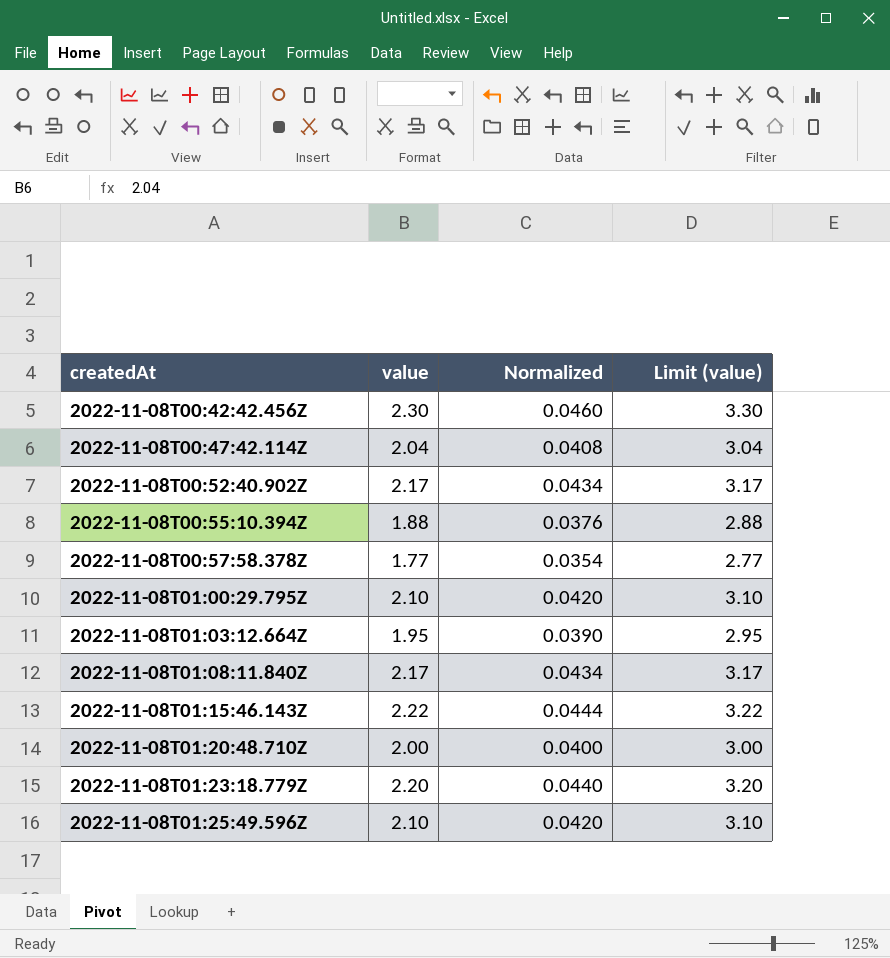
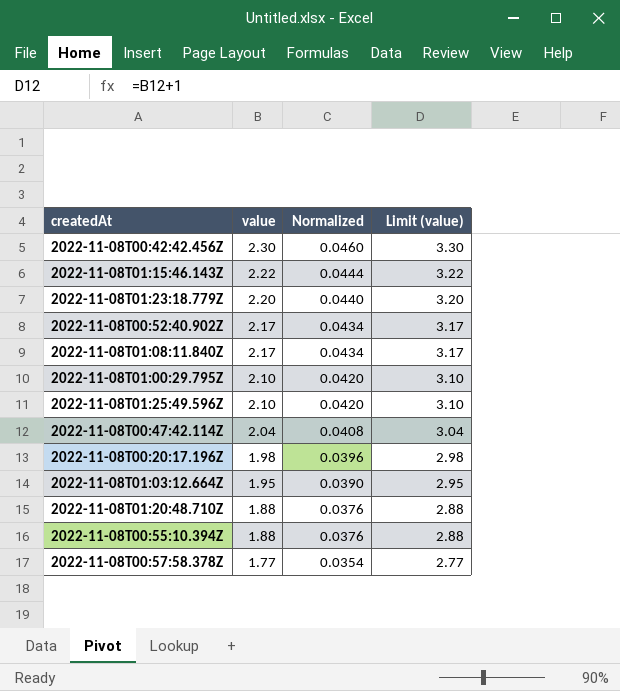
row order: createdAt ascending -> value descending
row 2022-11-08T00:20:17.196Z: none -> 1.98 | 0.0396 | 2.98
2022-11-08T01:20:48.710Z | value: 2.00 -> 1.88
2022-11-08T01:20:48.710Z | Normalized: 0.0400 -> 0.0376
2022-11-08T01:20:48.710Z | Limit (value): 3.00 -> 2.88

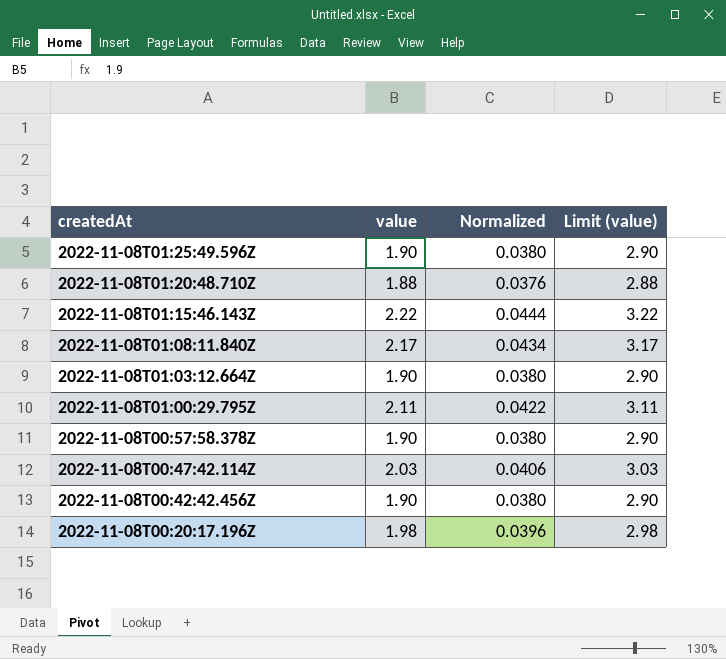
row order: value descending -> createdAt descending
row 2022-11-08T01:23:18.779Z: 2.20 | 0.0440 | 3.20 -> none
row 2022-11-08T00:52:40.902Z: 2.17 | 0.0434 | 3.17 -> none
row 2022-11-08T00:55:10.394Z: 1.88 | 0.0376 | 2.88 -> none
2022-11-08T01:25:49.596Z | value: 2.10 -> 1.90
2022-11-08T01:25:49.596Z | Normalized: 0.0420 -> 0.0380
2022-11-08T01:25:49.596Z | Limit (value): 3.10 -> 2.90
2022-11-08T01:03:12.664Z | value: 1.95 -> 1.90
2022-11-08T01:03:12.664Z | Normalized: 0.0390 -> 0.0380
2022-11-08T01:03:12.664Z | Limit (value): 2.95 -> 2.90
2022-11-08T01:00:29.795Z | value: 2.10 -> 2.11
2022-11-08T01:00:29.795Z | Normalized: 0.0420 -> 0.0422
2022-11-08T01:00:29.795Z | Limit (value): 3.10 -> 3.11
2022-11-08T00:57:58.378Z | value: 1.77 -> 1.90
2022-11-08T00:57:58.378Z | Normalized: 0.0354 -> 0.0380
2022-11-08T00:57:58.378Z | Limit (value): 2.77 -> 2.90
2022-11-08T00:47:42.114Z | value: 2.04 -> 2.03
2022-11-08T00:47:42.114Z | Normalized: 0.0408 -> 0.0406
2022-11-08T00:47:42.114Z | Limit (value): 3.04 -> 3.03
2022-11-08T00:42:42.456Z | value: 2.30 -> 1.90
2022-11-08T00:42:42.456Z | Normalized: 0.0460 -> 0.0380
2022-11-08T00:42:42.456Z | Limit (value): 3.30 -> 2.90

